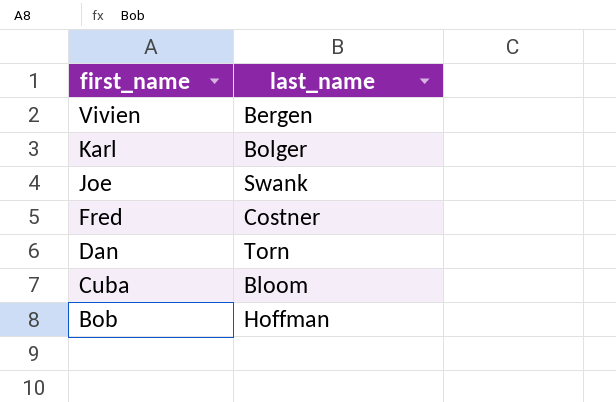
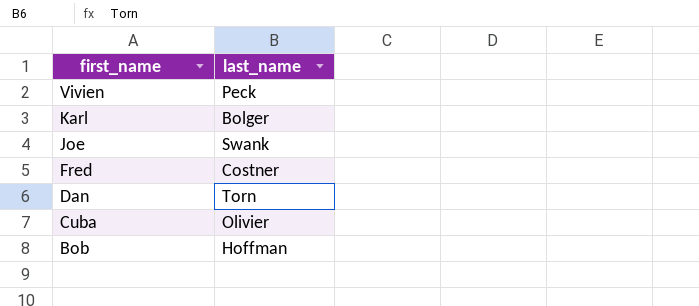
Vivien | last_name: Bergen -> Peck
Cuba | last_name: Bloom -> Olivier

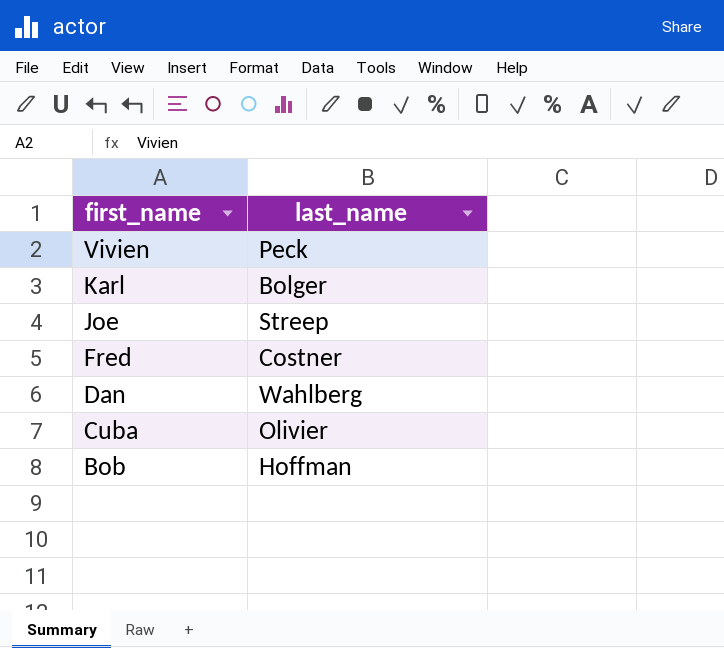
Joe | last_name: Swank -> Streep
Dan | last_name: Torn -> Wahlberg

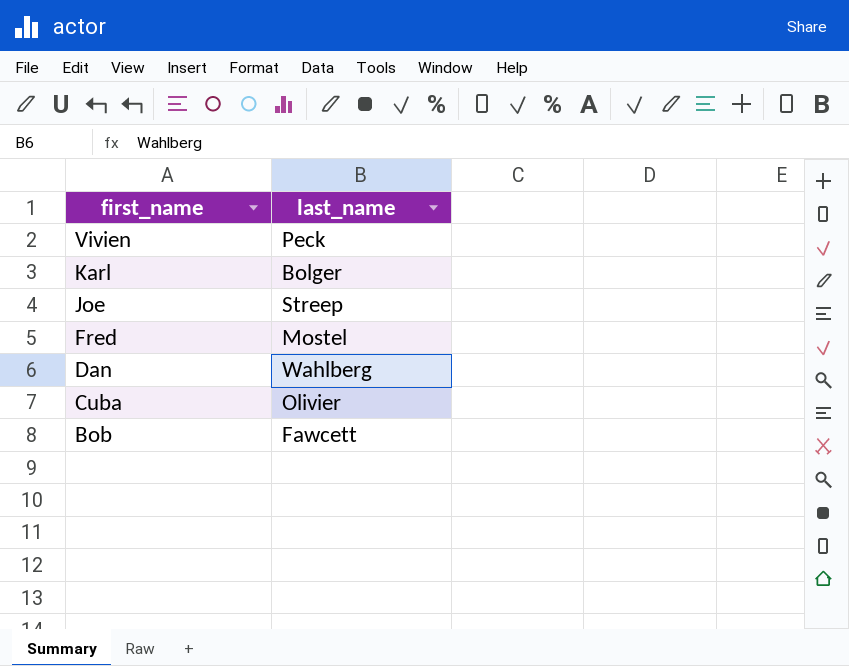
Fred | last_name: Costner -> Mostel
Bob | last_name: Hoffman -> Fawcett

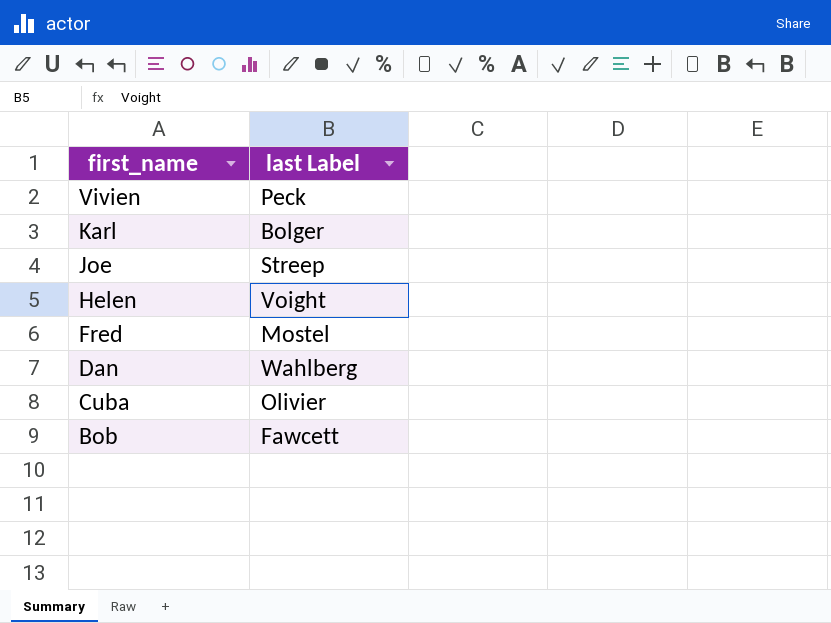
column name: last_name -> last Label
row Helen: none -> Voight

